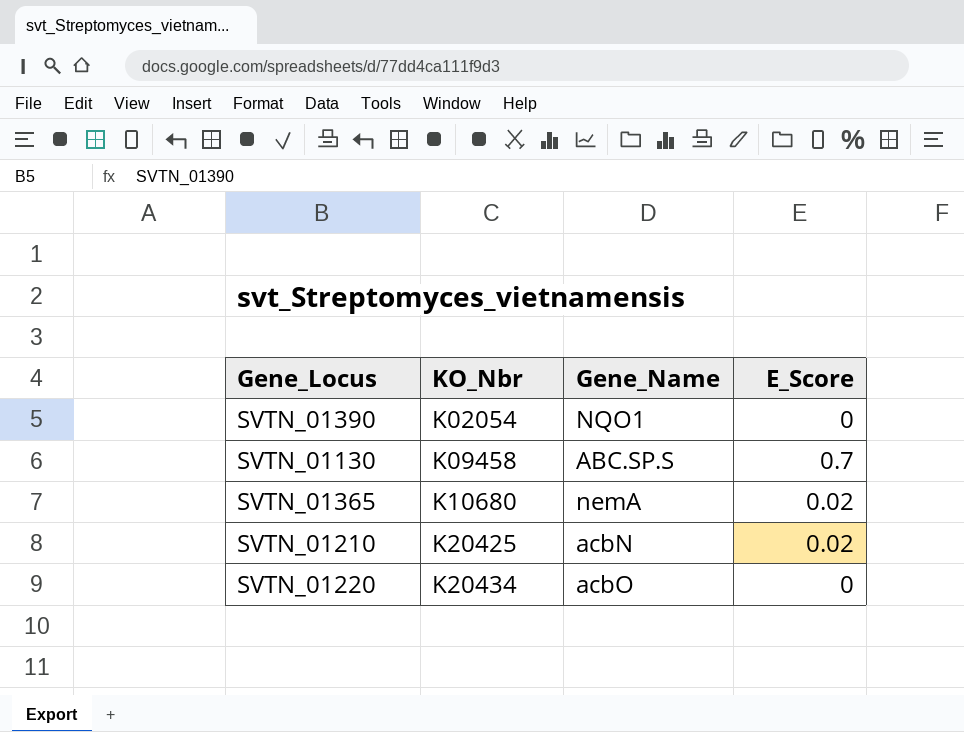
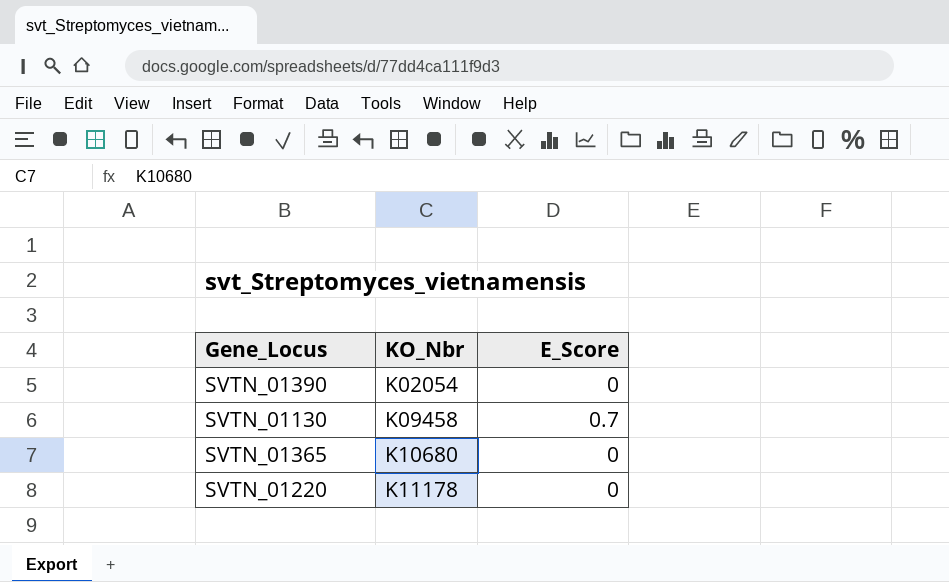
column Gene_Name | position: 3 -> none
row SVTN_01210: K20425 | acbN | 0.02 -> none
SVTN_01365 | E_Score: 0.02 -> 0
SVTN_01220 | KO_Nbr: K20434 -> K11178

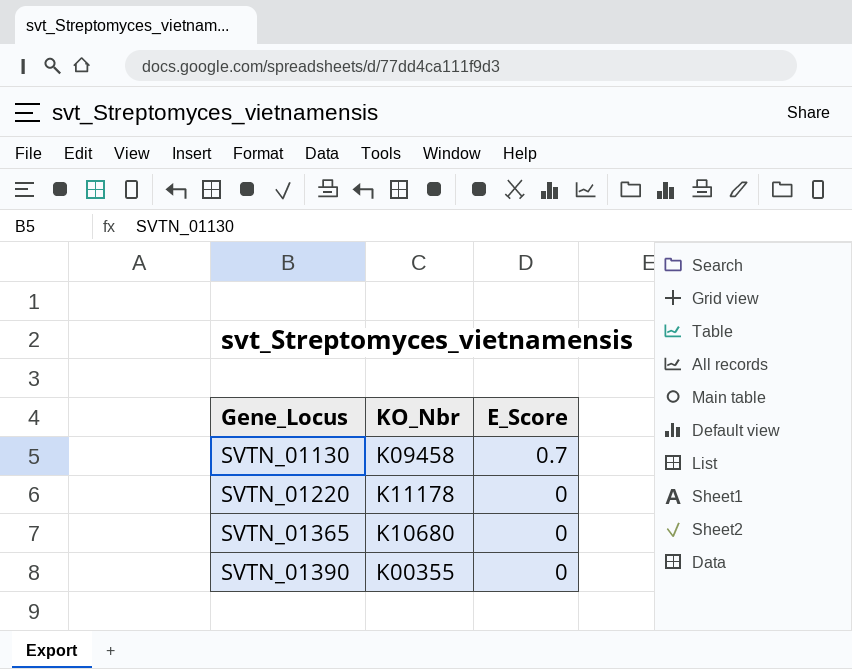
row order: KO_Nbr ascending -> Gene_Locus ascending
SVTN_01390 | KO_Nbr: K02054 -> K00355

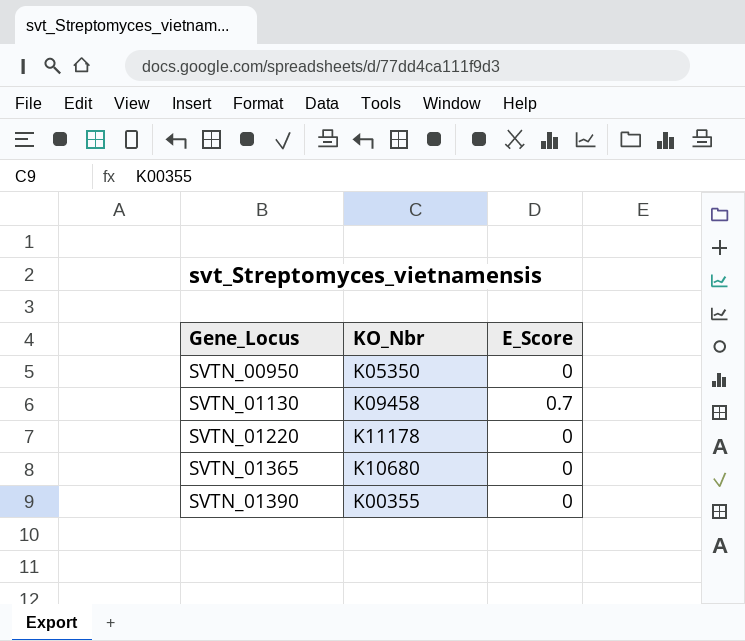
row SVTN_00950: none -> K05350 | 0

